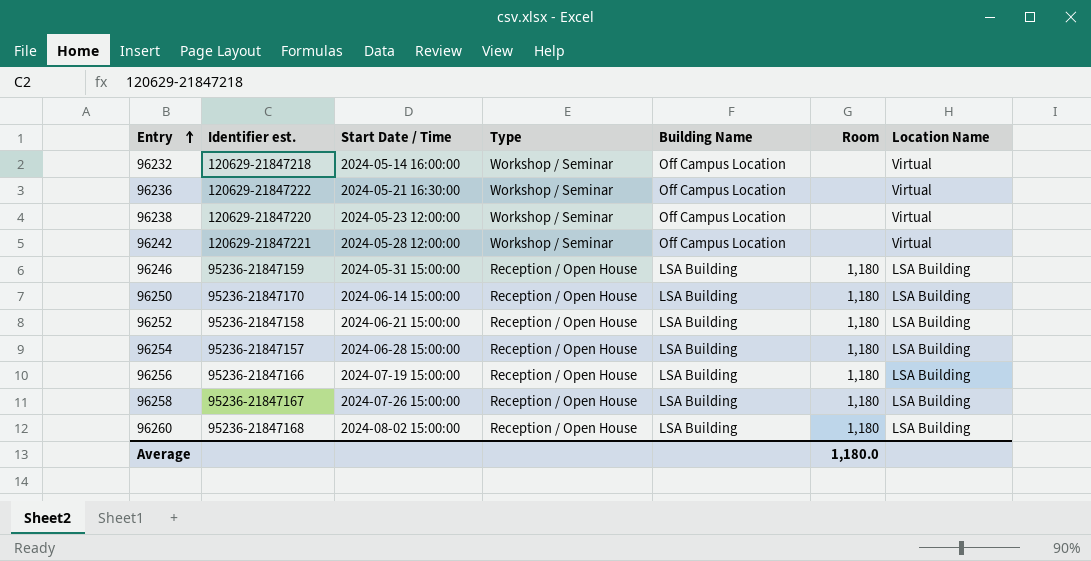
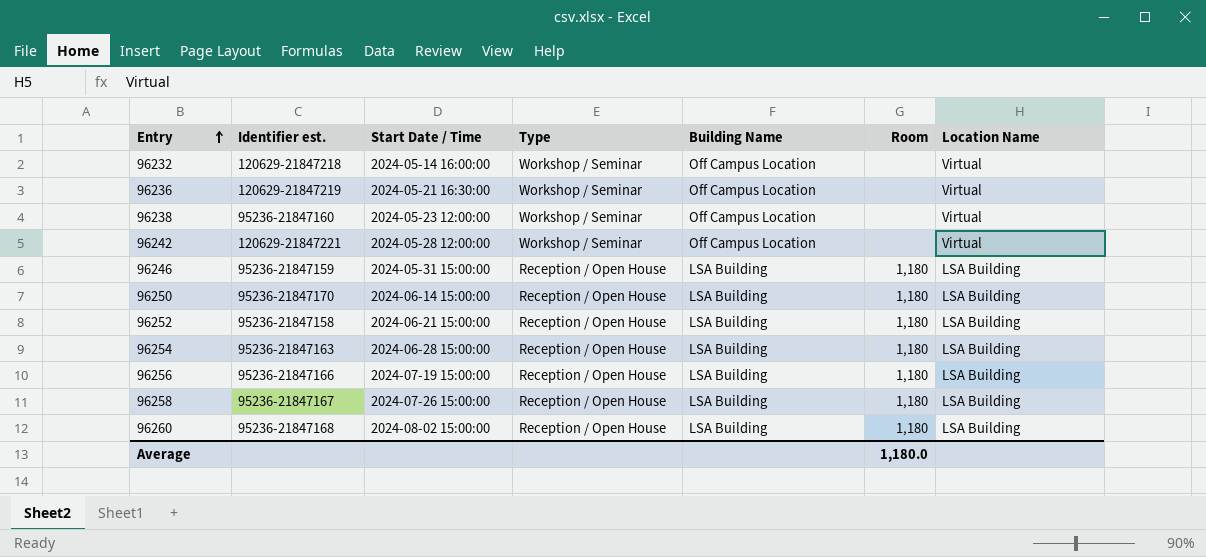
96236 | Identifier est.: 120629-21847222 -> 120629-21847219
96238 | Identifier est.: 120629-21847220 -> 95236-21847160
96254 | Identifier est.: 95236-21847157 -> 95236-21847163

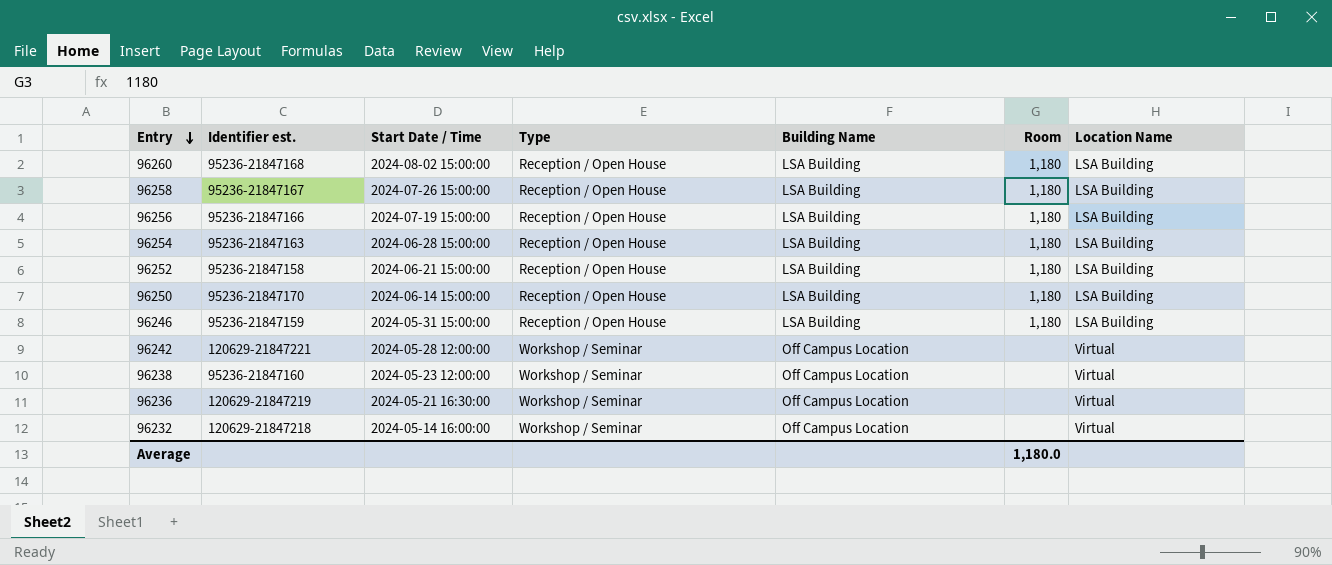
row order: Entry ascending -> Entry descending

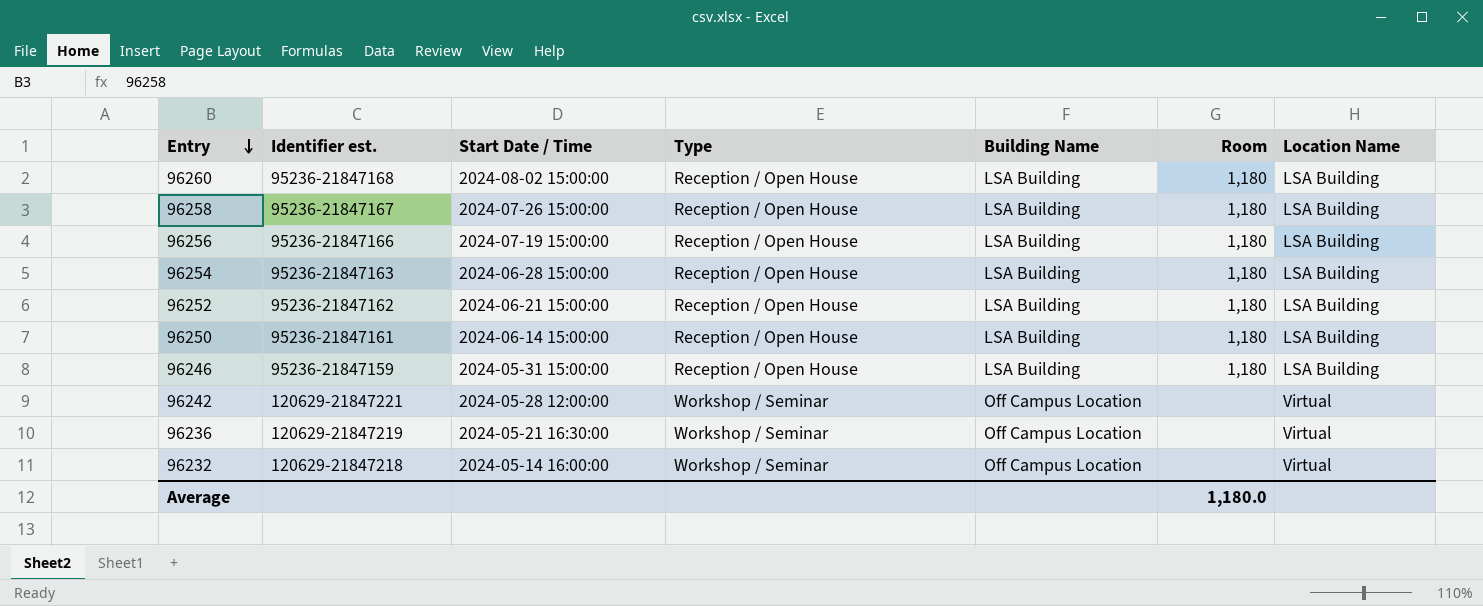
row 96238: 95236-21847160 | 2024-05-23 12:00:00 | Workshop / Seminar | Off Campus Location | none | Virtual -> none
96252 | Identifier est.: 95236-21847158 -> 95236-21847162
96250 | Identifier est.: 95236-21847170 -> 95236-21847161

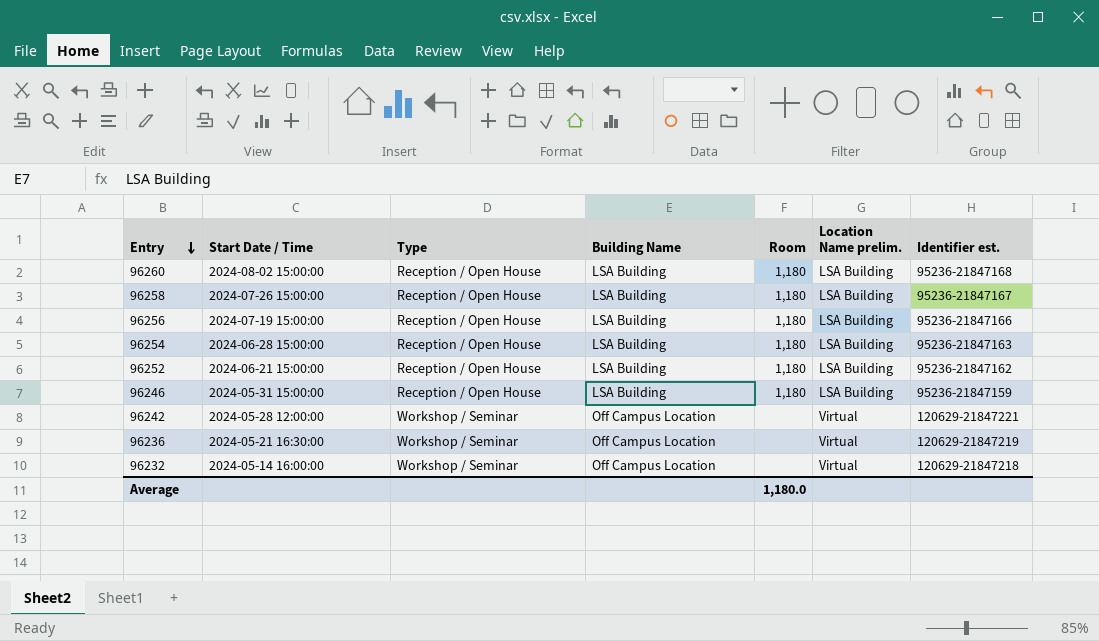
column name: Location Name -> Location Name prelim.
column Identifier est. | position: 2 -> 7
row 96250: 95236-21847161 | 2024-06-14 15:00:00 | Reception / Open House | LSA Building | 1,180 | LSA Building -> none

